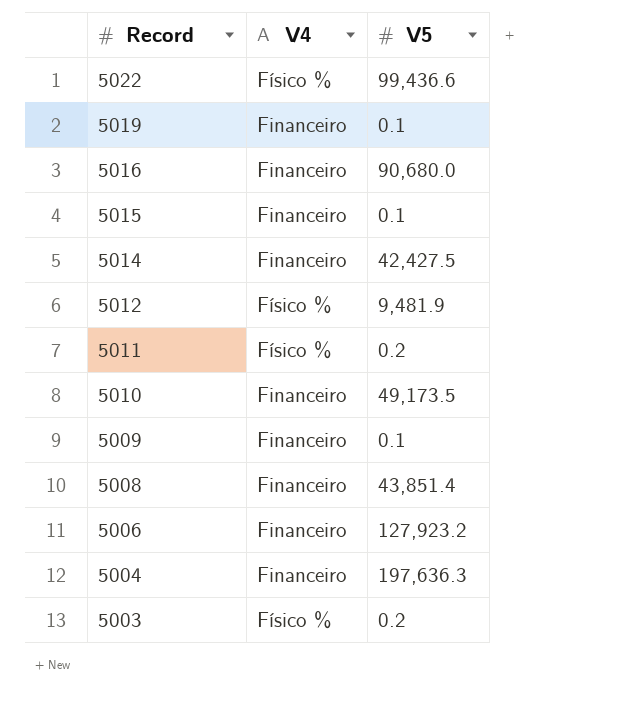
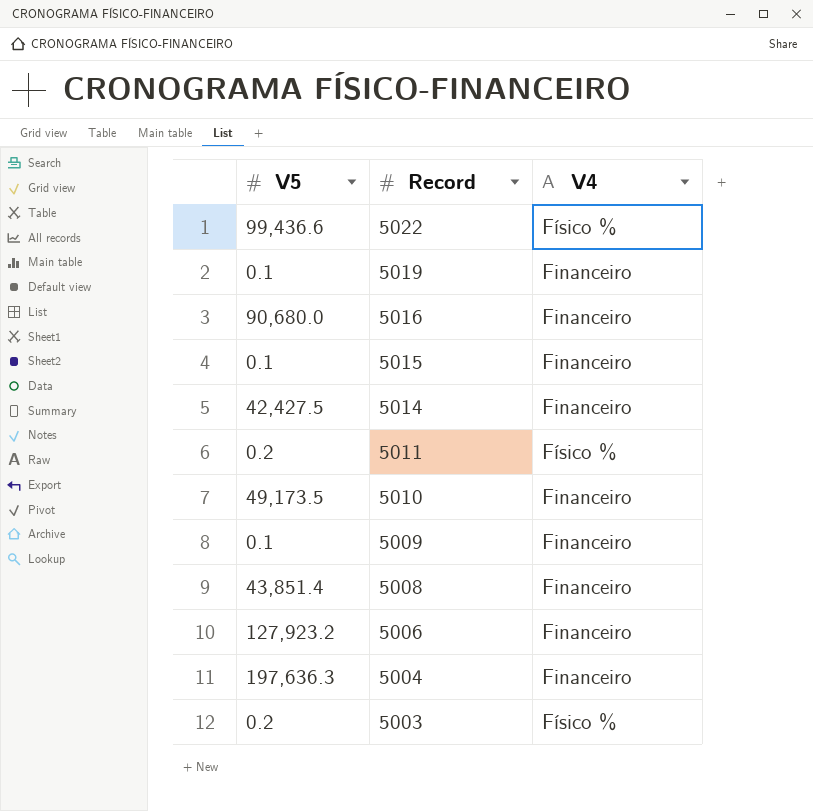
column V5 | position: 3 -> 1
row 5012: Físico % | 9,481.9 -> none

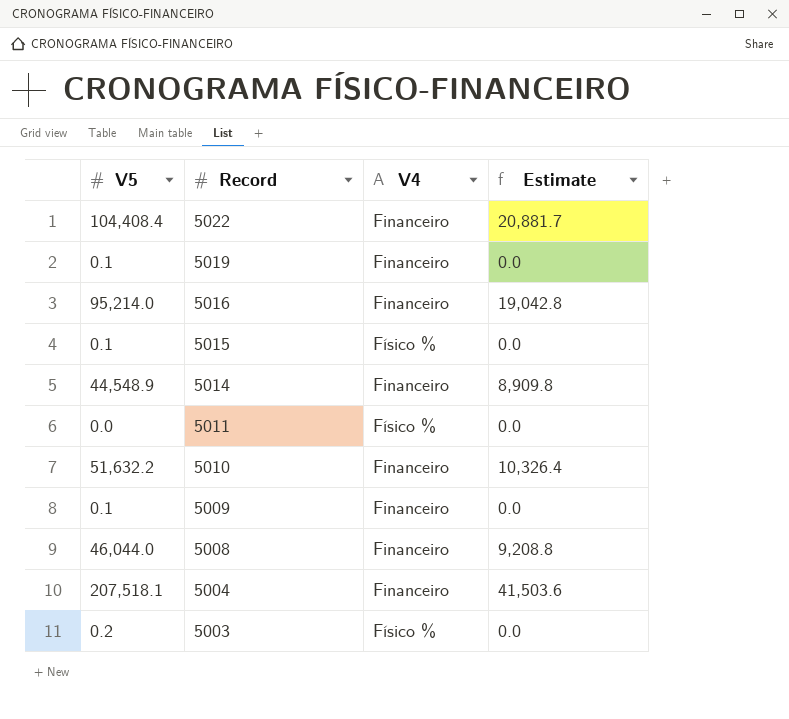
column Estimate | formula: none -> [V5] * 0.2
row 5006: 127,923.2 | Financeiro -> none
5022 | V5: 99,436.6 -> 104,408.4
5022 | V4: Físico % -> Financeiro
5016 | V5: 90,680.0 -> 95,214.0
5015 | V4: Financeiro -> Físico %
5014 | V5: 42,427.5 -> 44,548.9
5011 | V5: 0.2 -> 0.0
5010 | V5: 49,173.5 -> 51,632.2
5008 | V5: 43,851.4 -> 46,044.0
5004 | V5: 197,636.3 -> 207,518.1

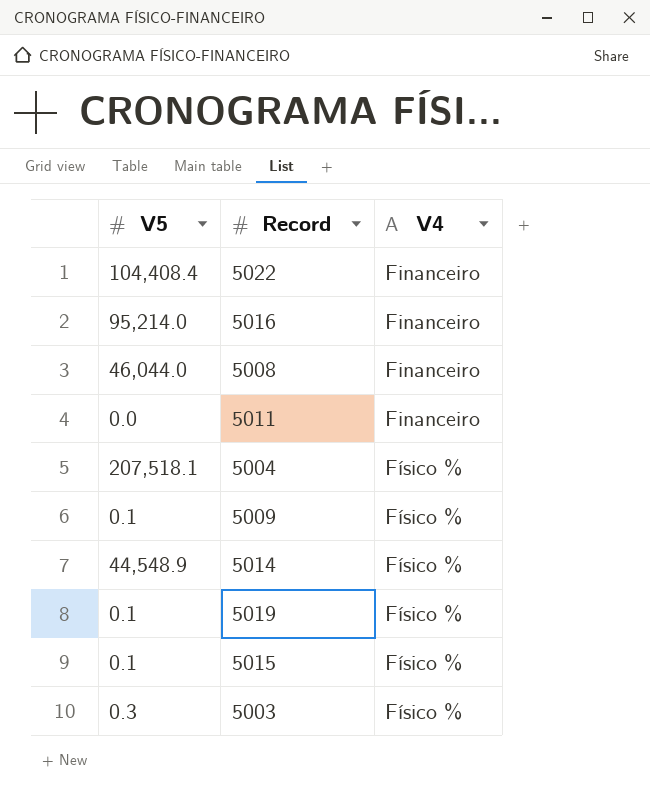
row order: Record descending -> V4 ascending
column Estimate | formula: [V5] * 0.2 -> none
row 5010: 51,632.2 | Financeiro | 10,326.4 -> none
5011 | V4: Físico % -> Financeiro
5004 | V4: Financeiro -> Físico %
5009 | V4: Financeiro -> Físico %
5014 | V4: Financeiro -> Físico %
5019 | V4: Financeiro -> Físico %
5003 | V5: 0.2 -> 0.3

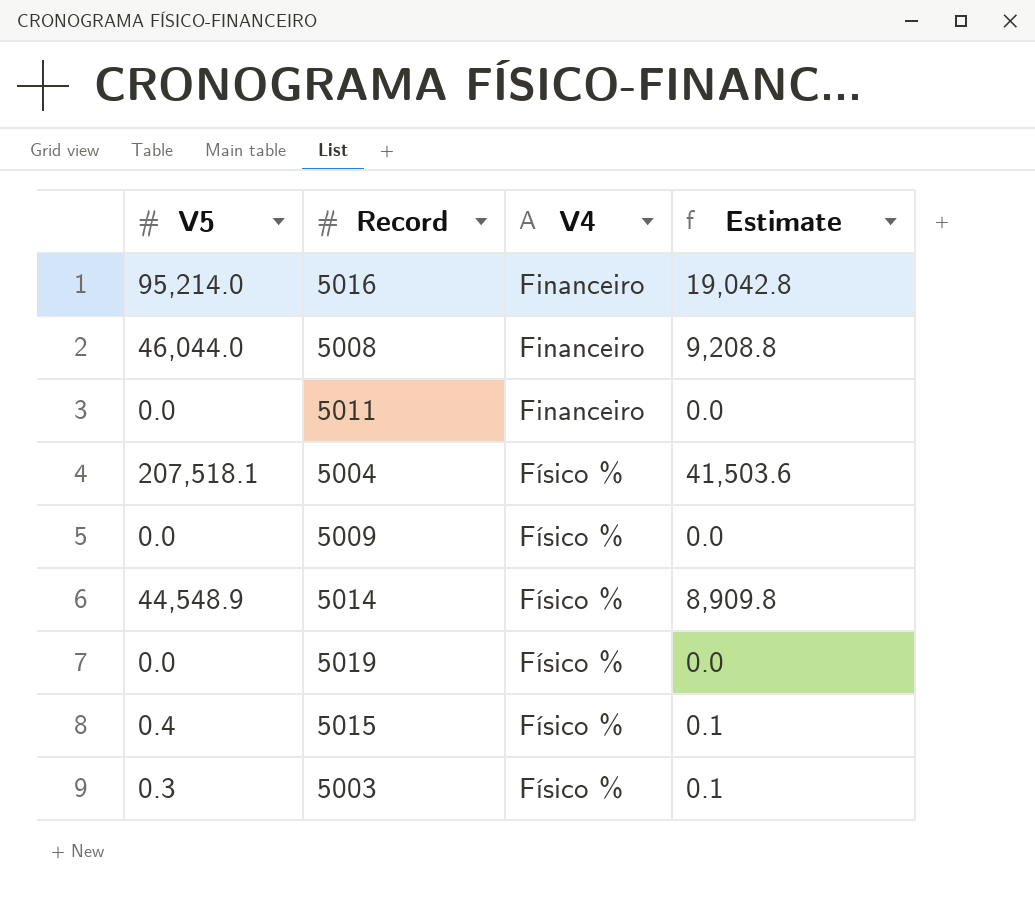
column Estimate | formula: none -> [V5] * 0.2
row 5022: 104,408.4 | Financeiro -> none
5009 | V5: 0.1 -> 0.0
5019 | V5: 0.1 -> 0.0
5015 | V5: 0.1 -> 0.4

